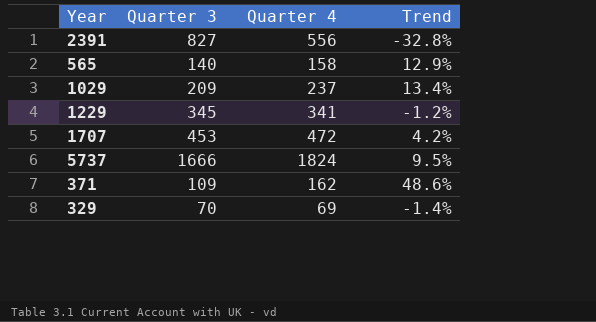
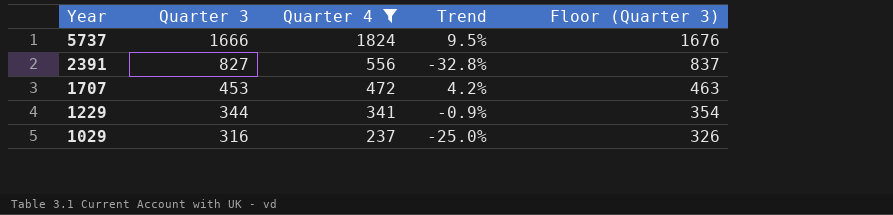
filter: none -> Quarter 4 >= 237
row order: none -> Year descending
column Floor (Quarter 3) | formula: none -> [Quarter 3] + 10
1229 | Quarter 3: 345 -> 344
1229 | Trend: -1.2% -> -0.9%
1029 | Quarter 3: 209 -> 316
1029 | Trend: 13.4% -> -25.0%

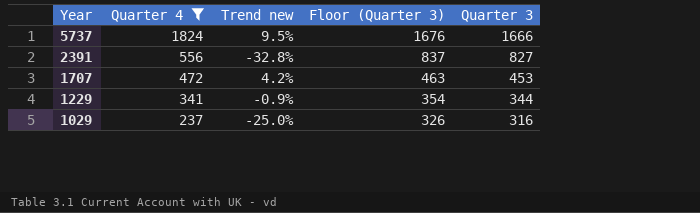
column name: Trend -> Trend new
column Quarter 3 | position: 2 -> 5

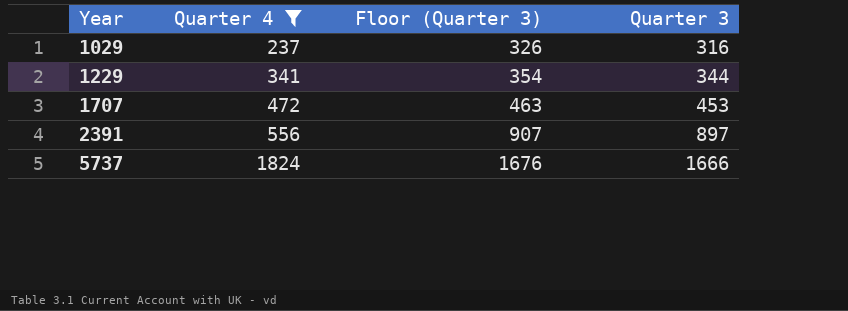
row order: Year descending -> Year ascending
column Trend new | formula: ([Quarter 4] - [Quarter 3]) / [Quarter 3] -> none
2391 | Floor (Quarter 3): 837 -> 907
2391 | Quarter 3: 827 -> 897

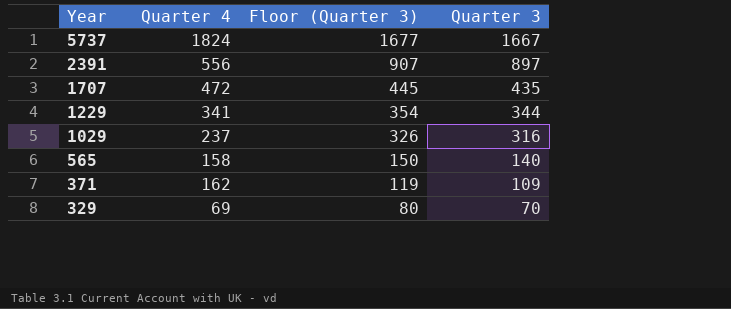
filter: Quarter 4 >= 237 -> none
row order: Year ascending -> Year descending
5737 | Floor (Quarter 3): 1676 -> 1677
5737 | Quarter 3: 1666 -> 1667
1707 | Floor (Quarter 3): 463 -> 445
1707 | Quarter 3: 453 -> 435

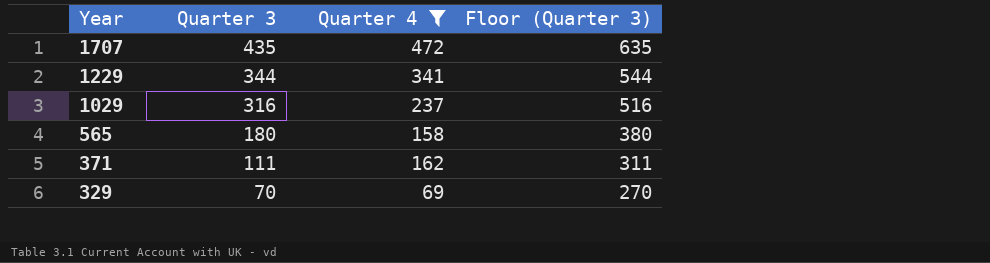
filter: none -> Quarter 4 <= 472
column Quarter 3 | position: 4 -> 2
column Floor (Quarter 3) | formula: [Quarter 3] + 10 -> [Quarter 3] + 200
565 | Quarter 3: 140 -> 180
371 | Quarter 3: 109 -> 111

